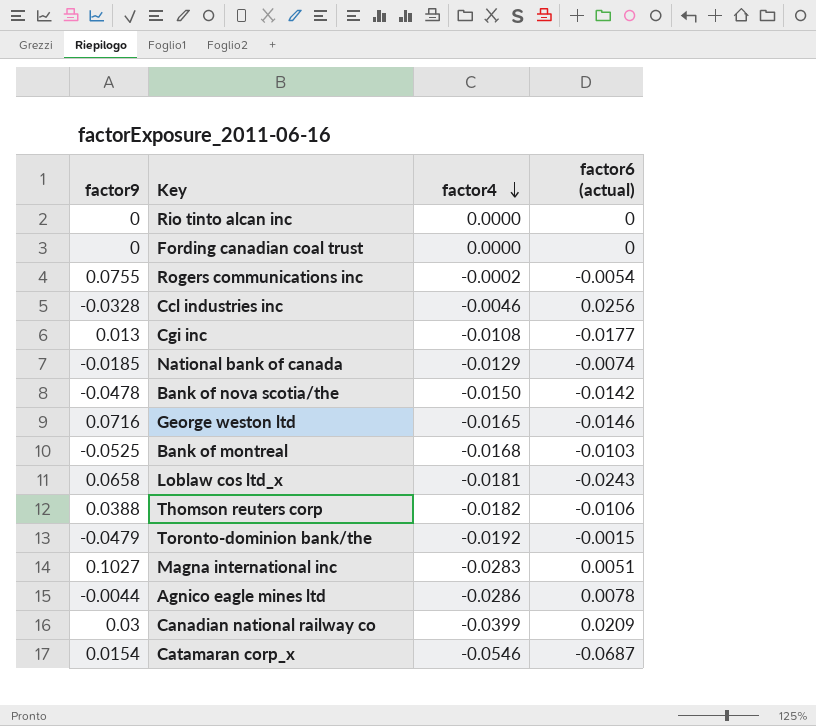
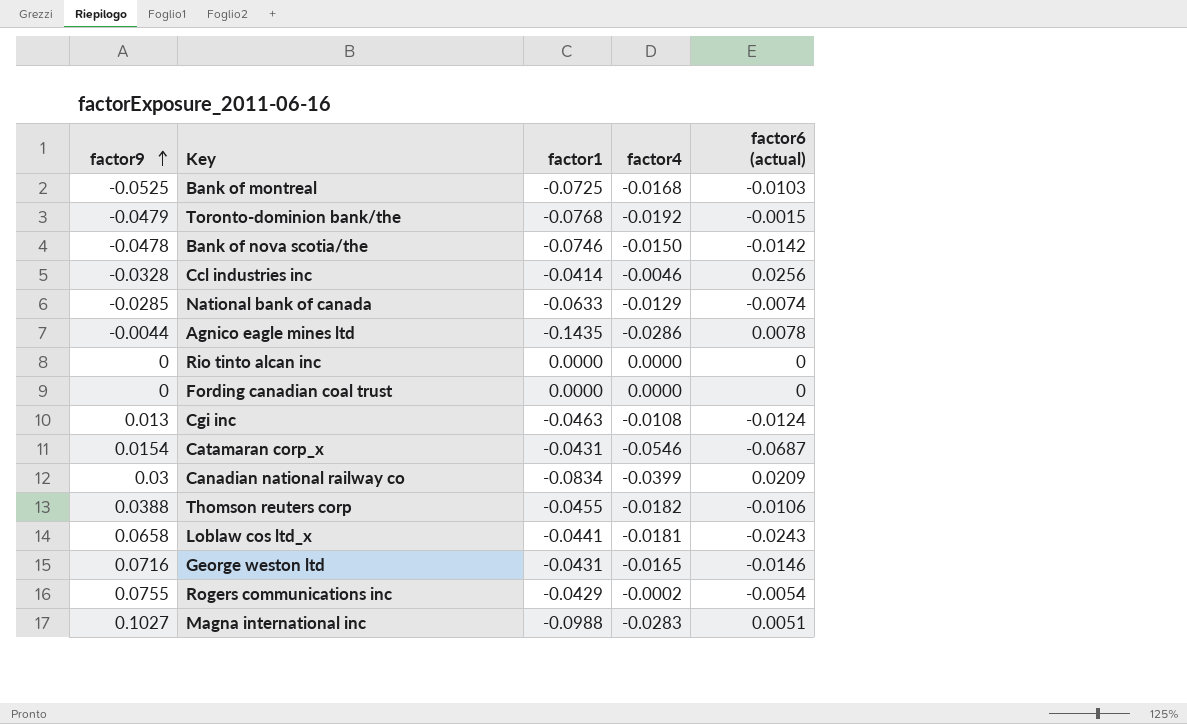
row order: factor4 descending -> factor9 ascending
column factor1 | position: none -> 3
National bank of canada | factor9: -0.0185 -> -0.0285
Cgi inc | factor6 (actual): -0.0177 -> -0.0124

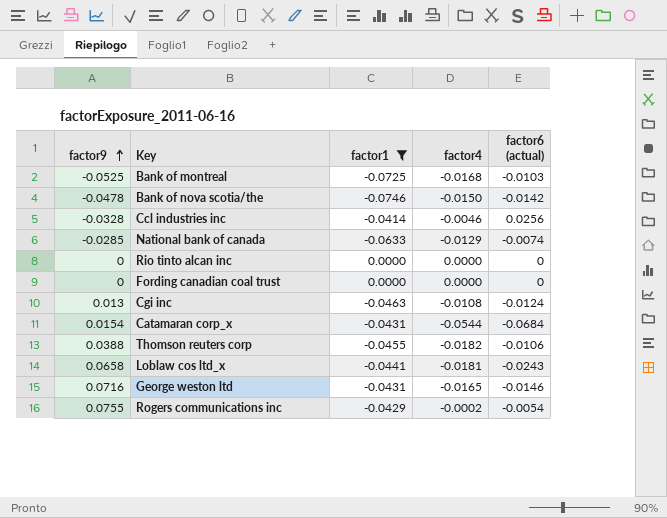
filter: none -> factor1 >= -0.0746
Catamaran corp_x | factor4: -0.0546 -> -0.0544
Catamaran corp_x | factor6 (actual): -0.0687 -> -0.0684

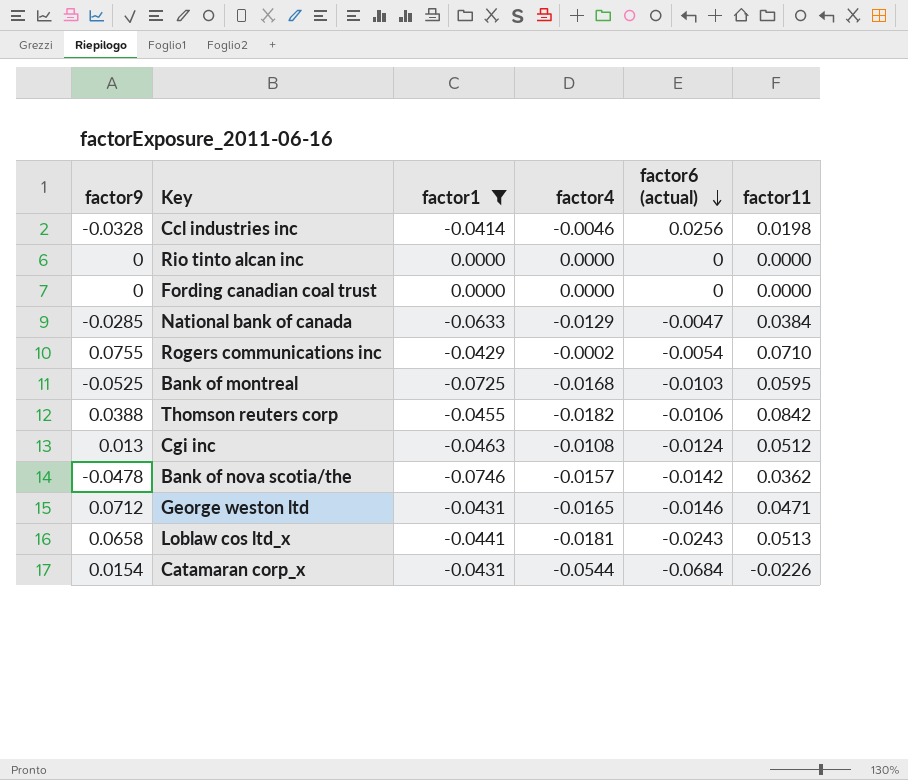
row order: factor9 ascending -> factor6 (actual) descending
column factor11 | position: none -> 6
National bank of canada | factor6 (actual): -0.0074 -> -0.0047
Bank of nova scotia/the | factor4: -0.0150 -> -0.0157
George weston ltd | factor9: 0.0716 -> 0.0712

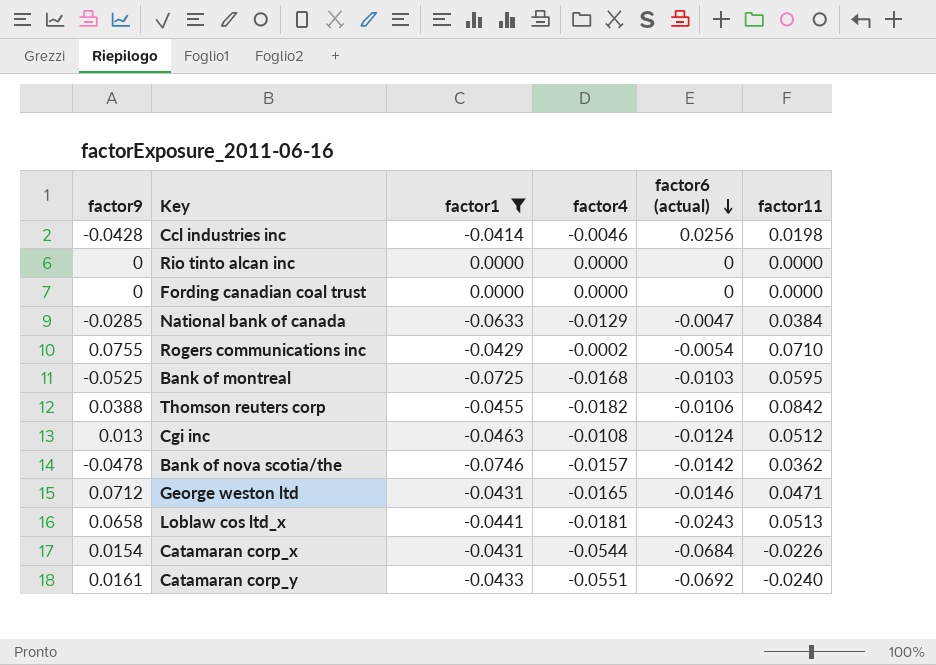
Ccl industries inc | factor9: -0.0328 -> -0.0428
row Catamaran corp_y: none -> 0.0161 | -0.0433 | -0.0551 | -0.0692 | -0.0240

